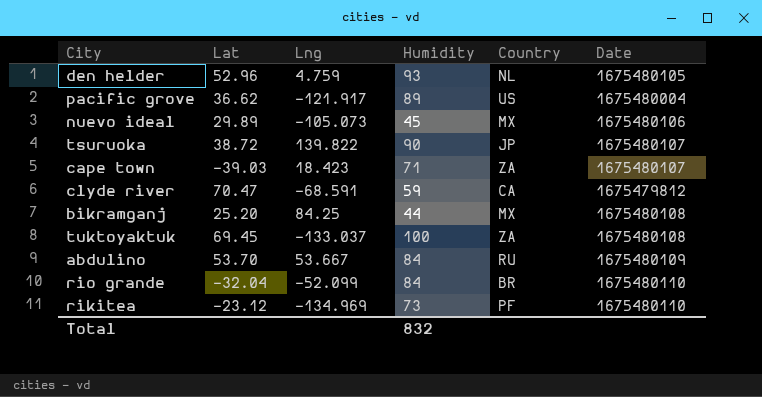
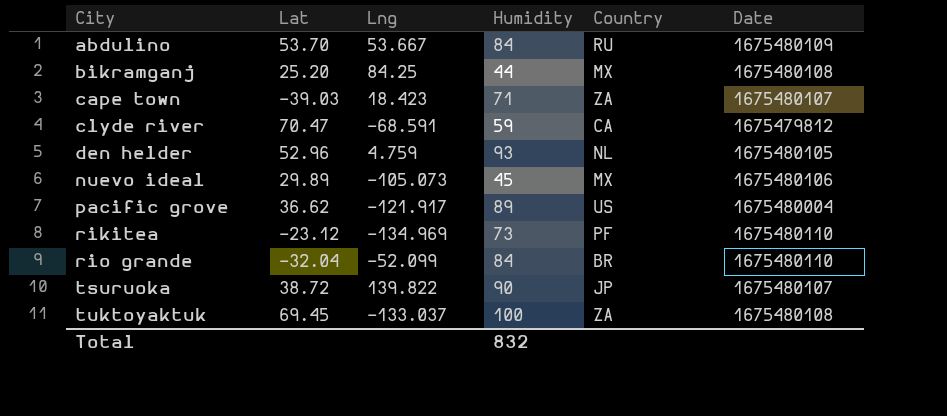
row order: none -> City ascending

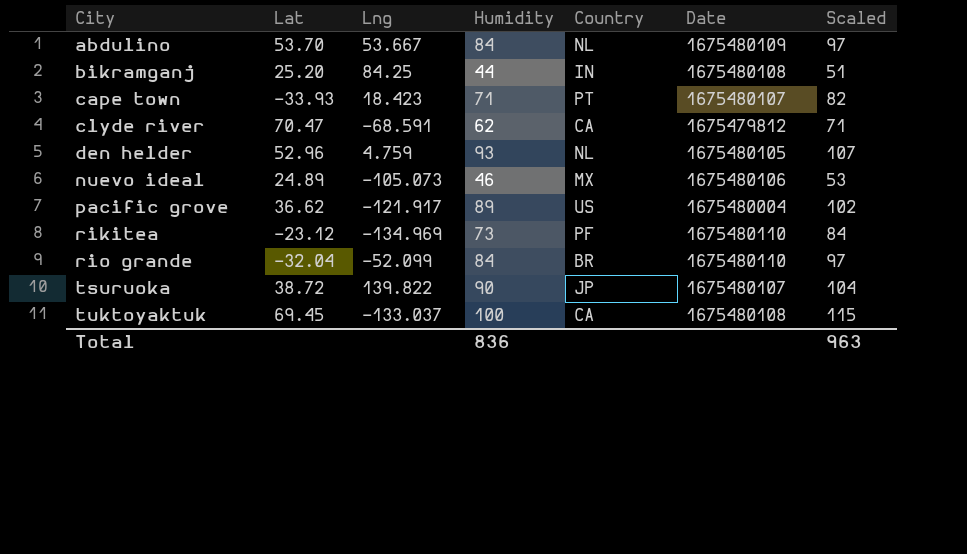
column Scaled | formula: none -> [Humidity] * 1.15
abdulino | Country: RU -> NL
bikramganj | Country: MX -> IN
cape town | Lat: -39.03 -> -33.93
cape town | Country: ZA -> PT
clyde river | Humidity: 59 -> 62
nuevo ideal | Lat: 29.89 -> 24.89
nuevo ideal | Humidity: 45 -> 46
tuktoyaktuk | Country: ZA -> CA
Total | Humidity: 832 -> 836

